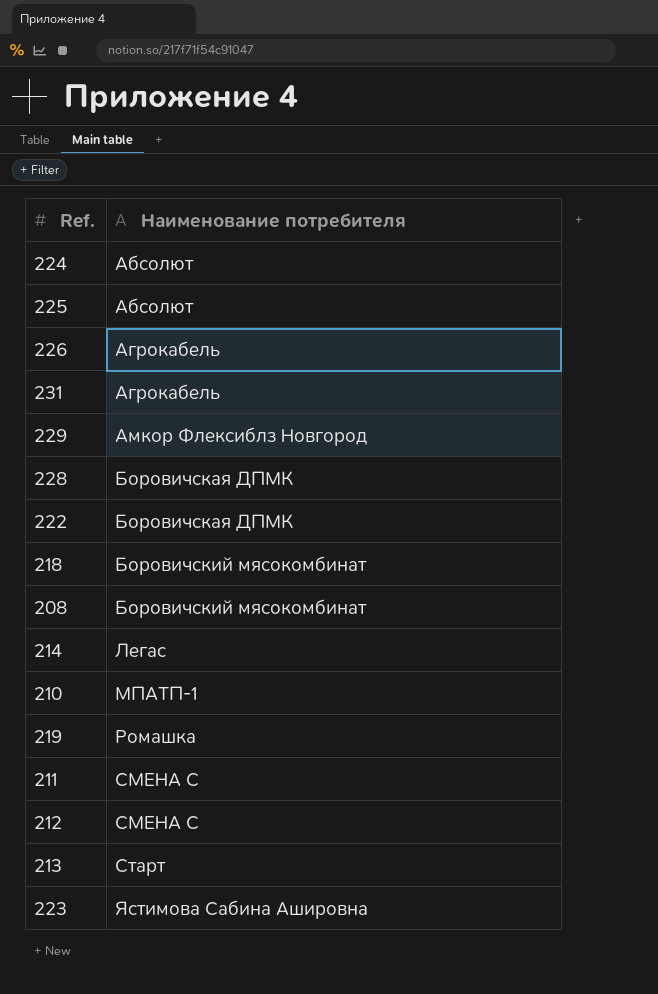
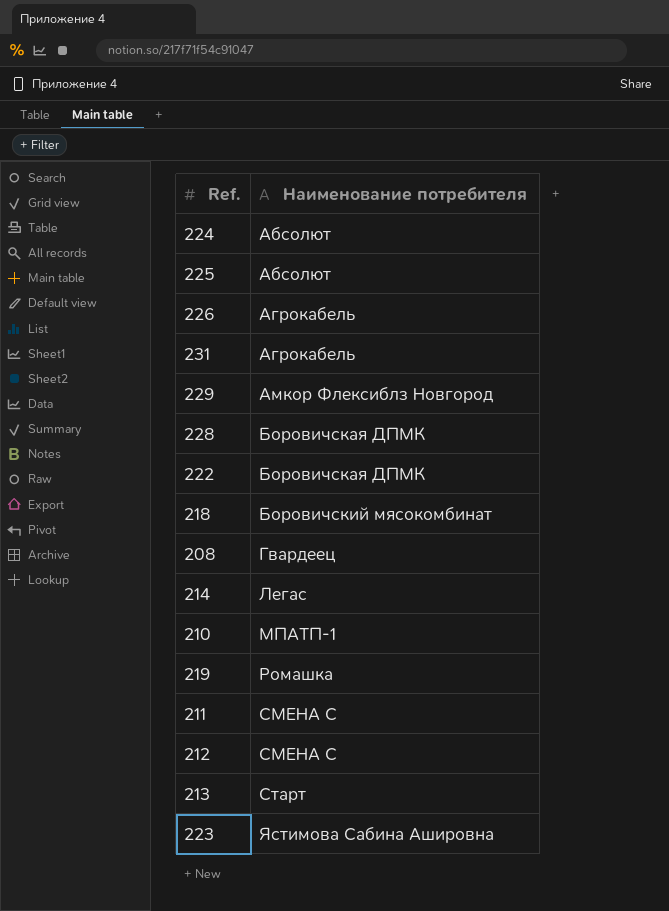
208 | Наименование потребителя: Боровичский мясокомбинат -> Гвардеец

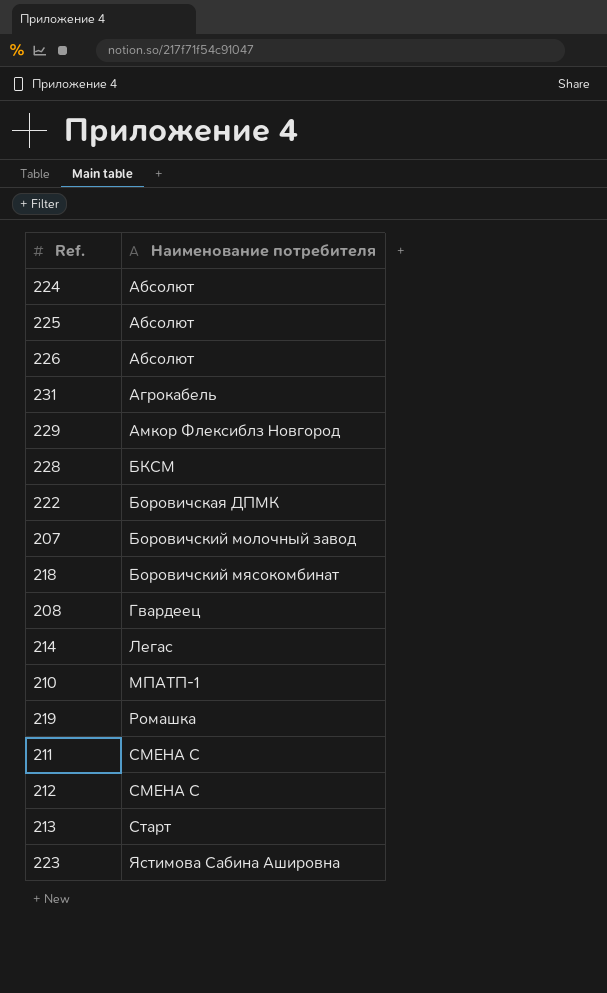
226 | Наименование потребителя: Агрокабель -> Абсолют
228 | Наименование потребителя: Боровичская ДПМК -> БКСМ
row 207: none -> Боровичский молочный завод

